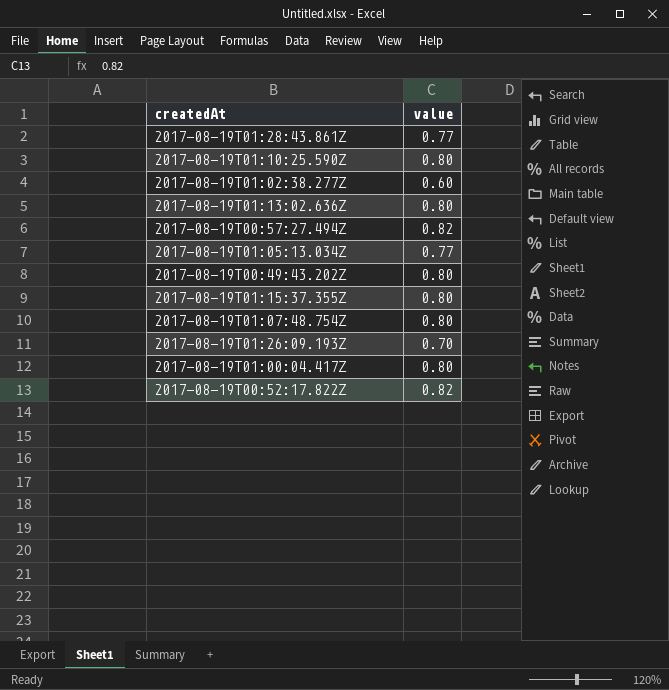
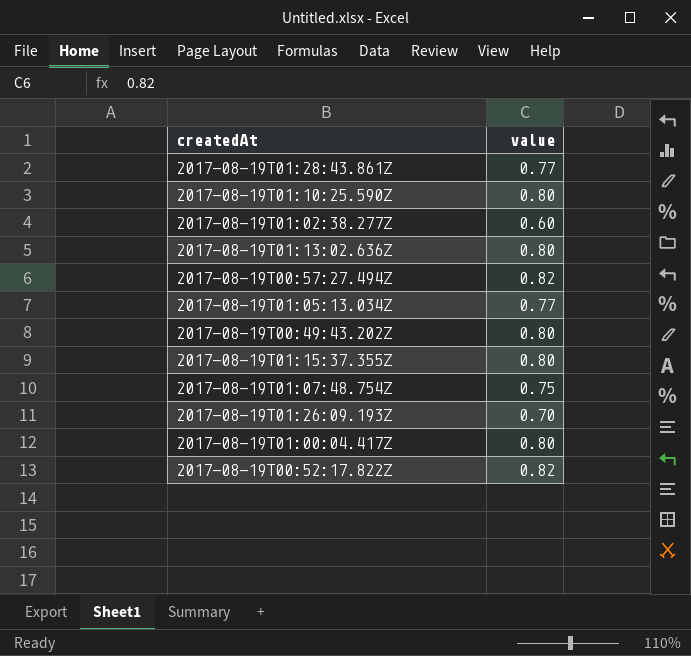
2017-08-19T01:07:48.754Z | value: 0.80 -> 0.75

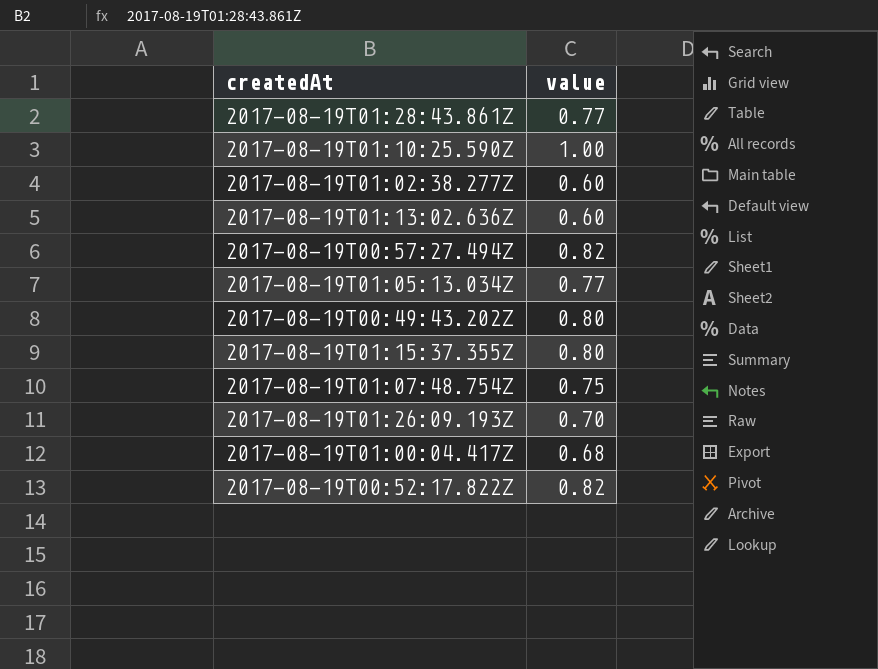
2017-08-19T01:10:25.590Z | value: 0.80 -> 1.00
2017-08-19T01:13:02.636Z | value: 0.80 -> 0.60
2017-08-19T01:00:04.417Z | value: 0.80 -> 0.68

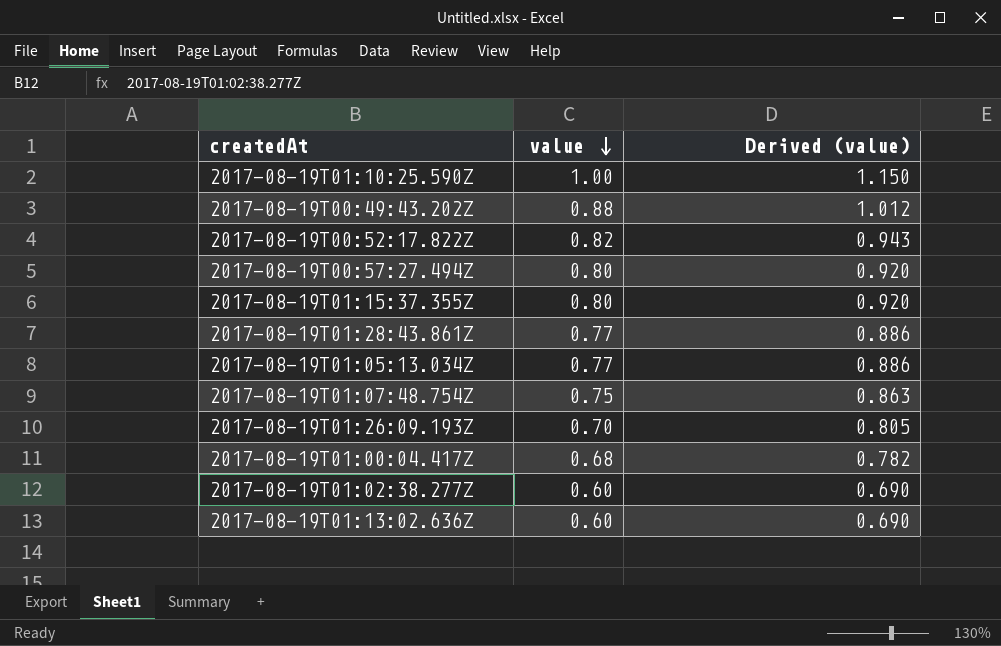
row order: none -> value descending
column Derived (value) | formula: none -> [value] * 1.15
2017-08-19T00:49:43.202Z | value: 0.80 -> 0.88
2017-08-19T00:57:27.494Z | value: 0.82 -> 0.80

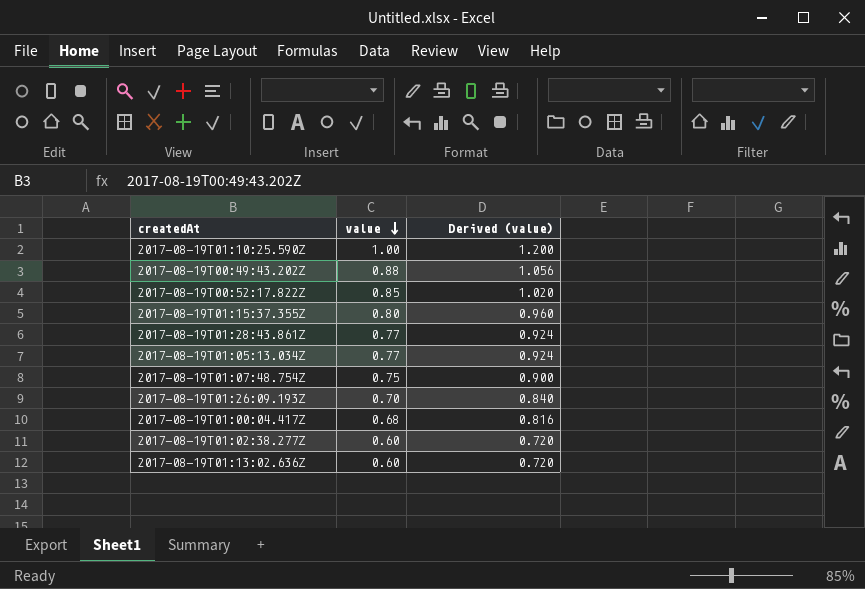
column Derived (value) | formula: [value] * 1.15 -> [value] * 1.2
row 2017-08-19T00:57:27.494Z: 0.80 | 0.920 -> none
2017-08-19T00:52:17.822Z | value: 0.82 -> 0.85

